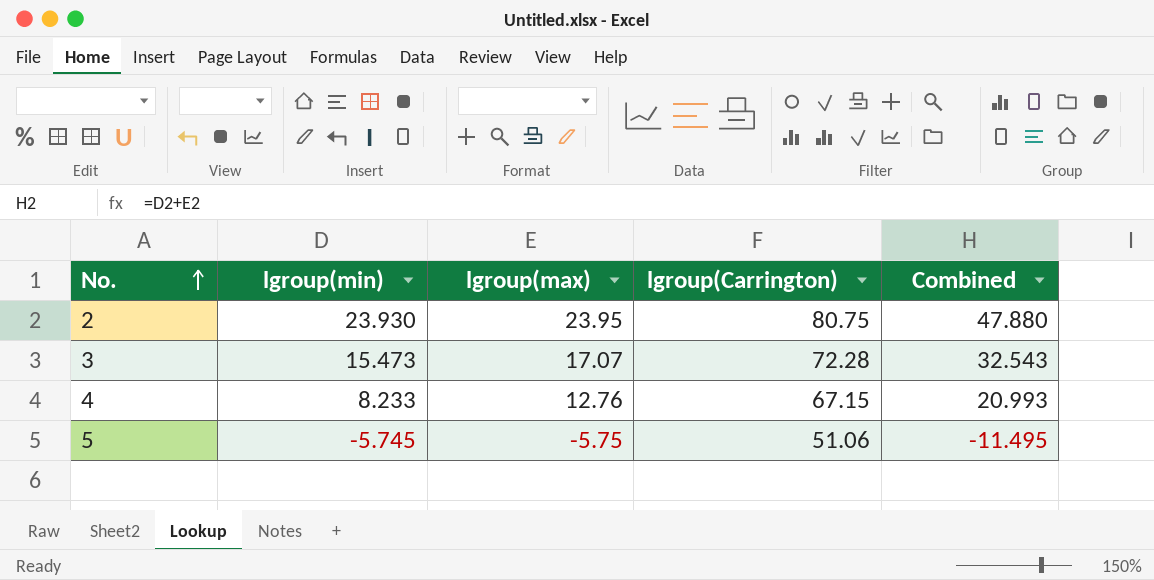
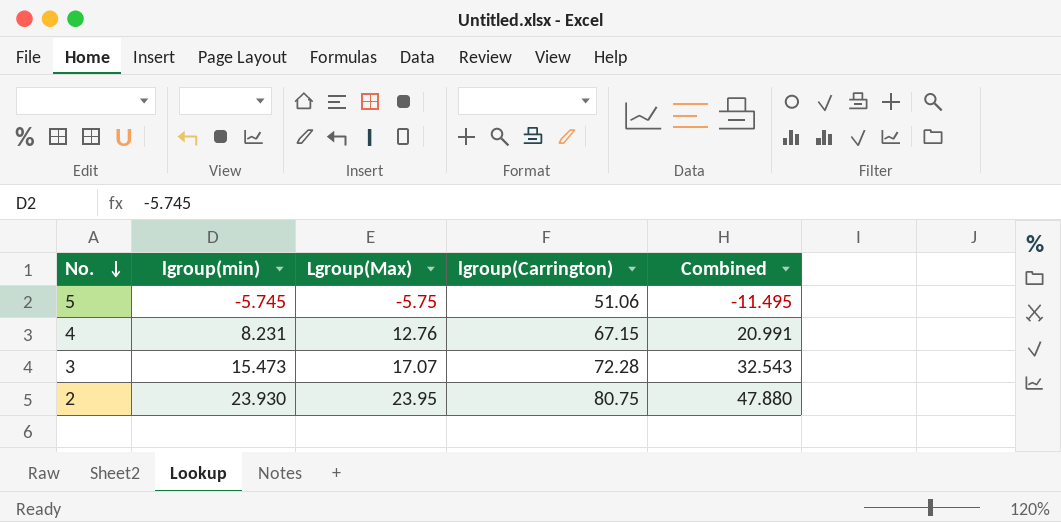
row order: No. ascending -> No. descending
column name: lgroup(max) -> Lgroup(Max)
4 | lgroup(min): 8.233 -> 8.231
4 | Combined: 20.993 -> 20.991

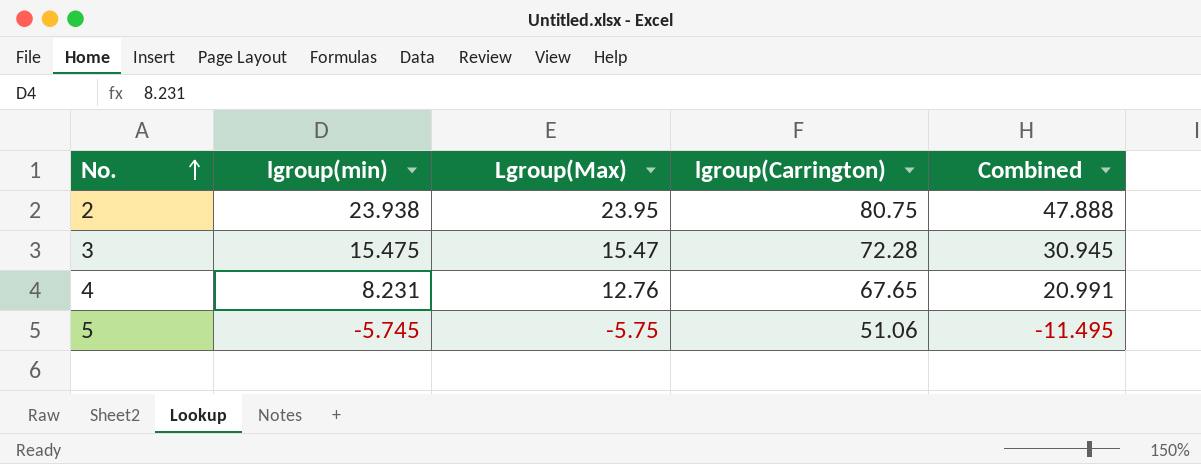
row order: No. descending -> No. ascending
2 | lgroup(min): 23.930 -> 23.938
2 | Combined: 47.880 -> 47.888
3 | lgroup(min): 15.473 -> 15.475
3 | Lgroup(Max): 17.07 -> 15.47
3 | Combined: 32.543 -> 30.945
4 | lgroup(Carrington): 67.15 -> 67.65

